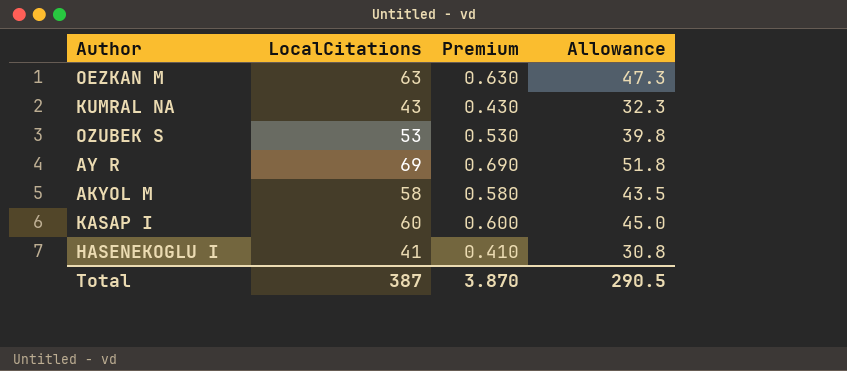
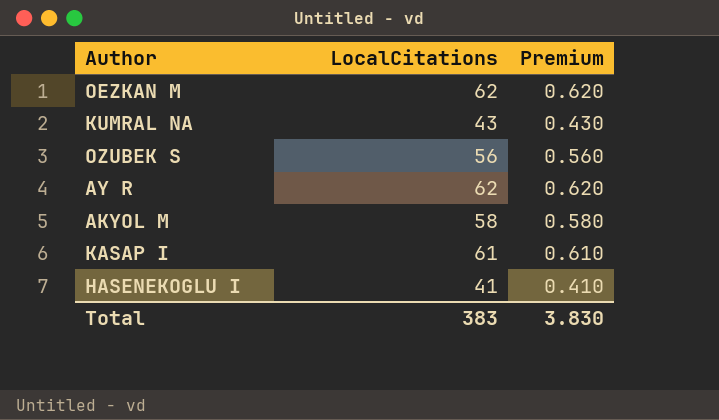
column Allowance | formula: [LocalCitations] * 0.75 -> none
OEZKAN M | LocalCitations: 63 -> 62
OEZKAN M | Premium: 0.630 -> 0.620
OZUBEK S | LocalCitations: 53 -> 56
OZUBEK S | Premium: 0.530 -> 0.560
AY R | LocalCitations: 69 -> 62
AY R | Premium: 0.690 -> 0.620
KASAP I | LocalCitations: 60 -> 61
KASAP I | Premium: 0.600 -> 0.610
Total | LocalCitations: 387 -> 383
Total | Premium: 3.870 -> 3.830

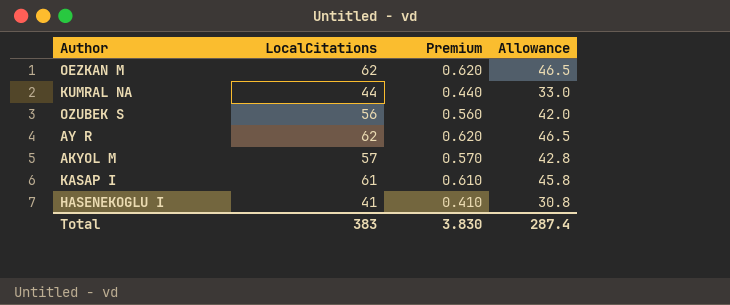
column Allowance | formula: none -> [LocalCitations] * 0.75
KUMRAL NA | LocalCitations: 43 -> 44
KUMRAL NA | Premium: 0.430 -> 0.440
AKYOL M | LocalCitations: 58 -> 57
AKYOL M | Premium: 0.580 -> 0.570

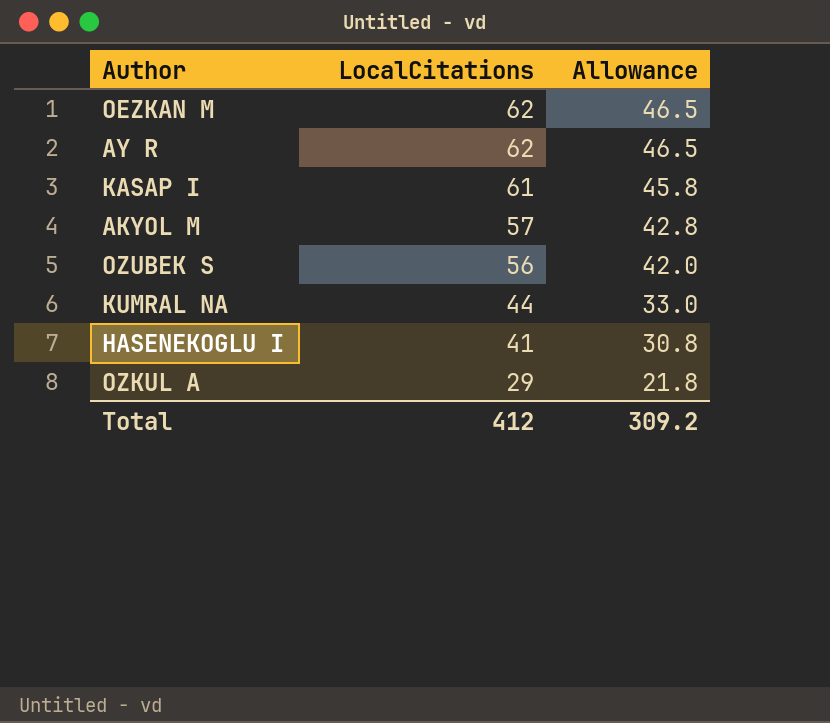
row order: none -> LocalCitations descending
column Premium | formula: [LocalCitations] * 0.01 -> none
row OZKUL A: none -> 29 | 21.8
Total | LocalCitations: 383 -> 412
Total | Allowance: 287.4 -> 309.2

